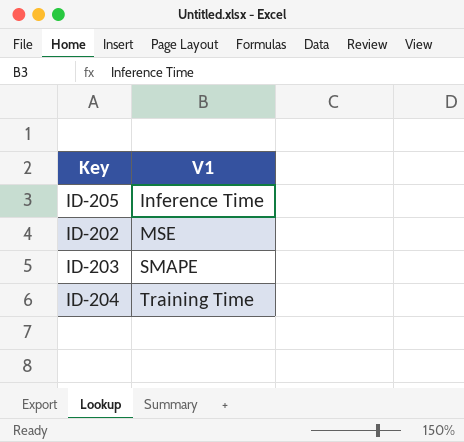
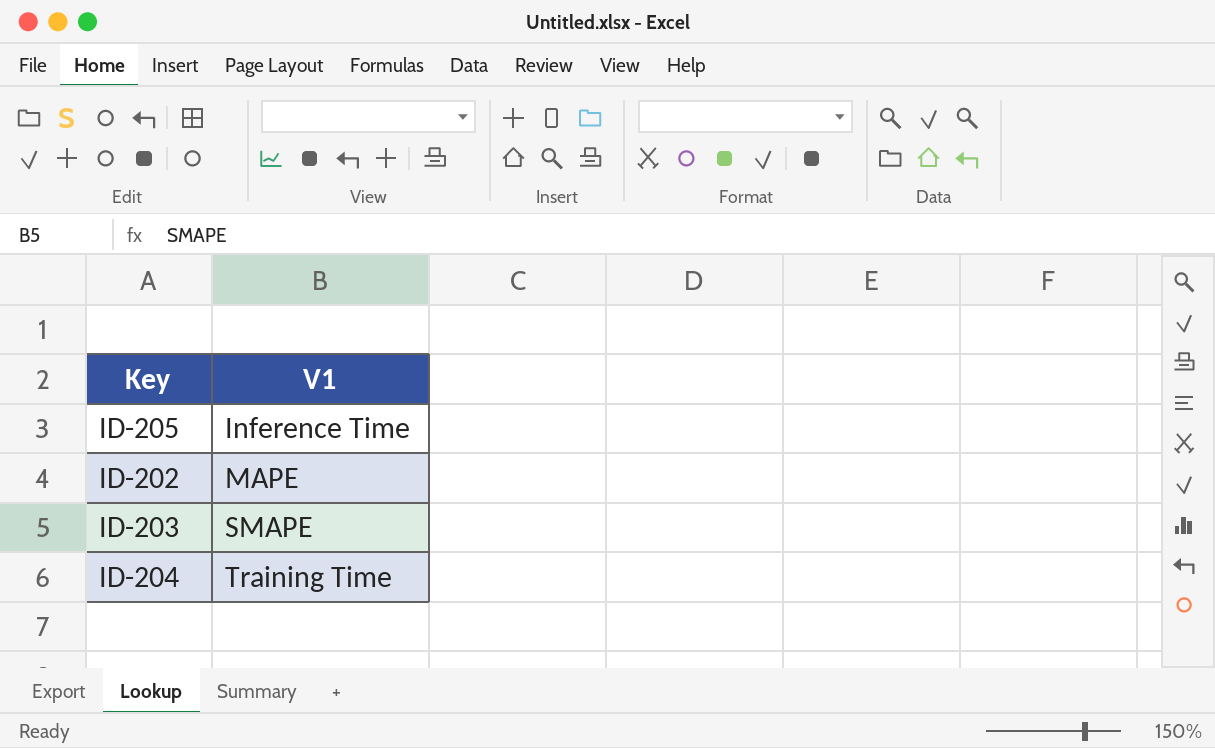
ID-202 | V1: MSE -> MAPE

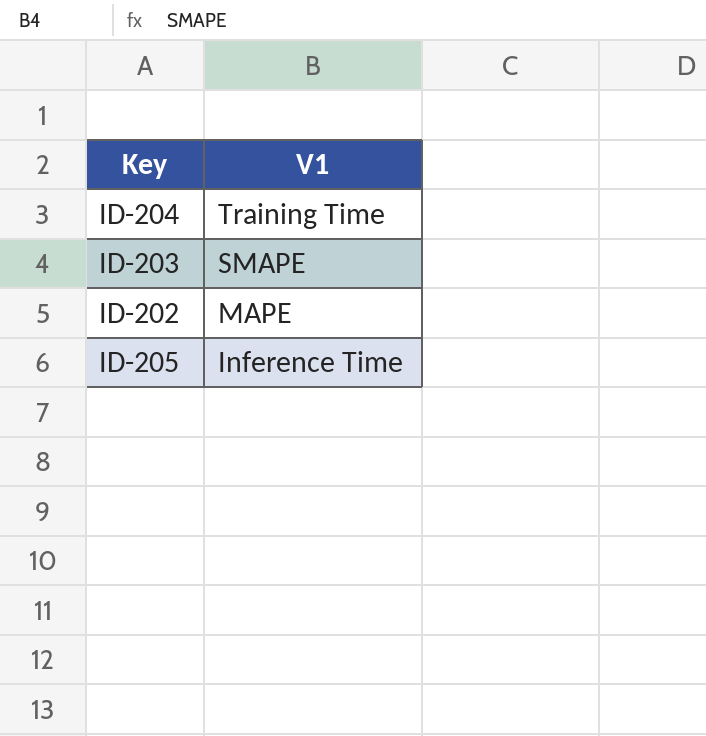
row order: V1 ascending -> V1 descending

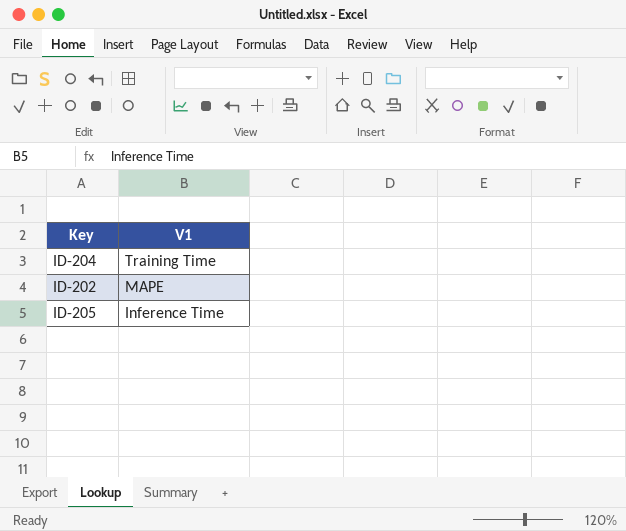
row ID-203: SMAPE -> none

